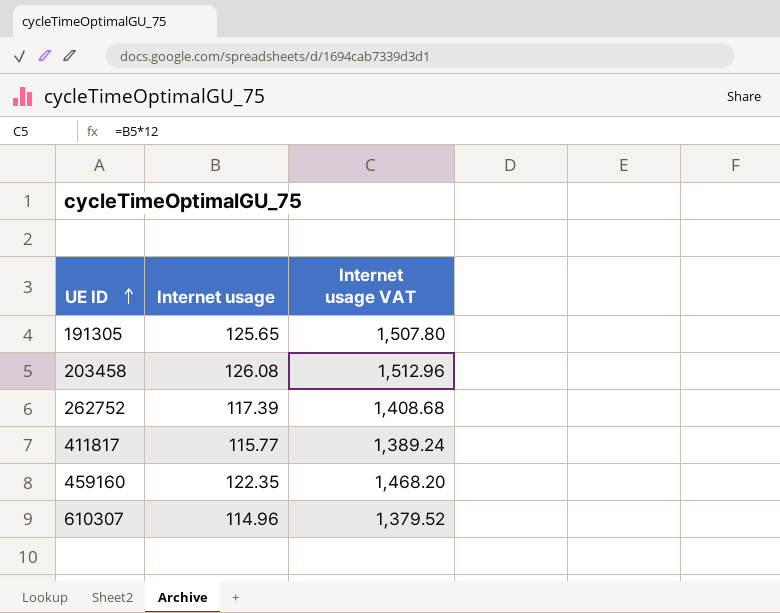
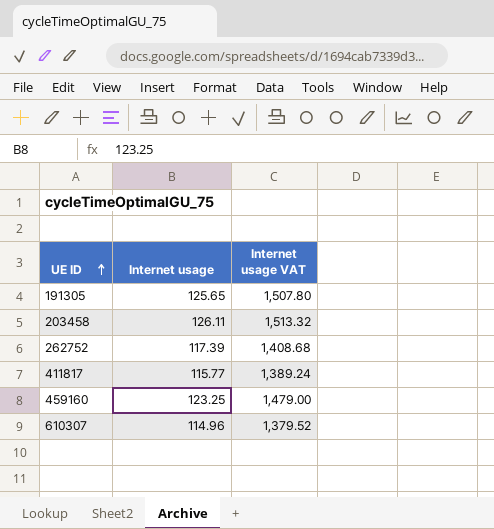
203458 | Internet usage: 126.08 -> 126.11
203458 | Internet usage VAT: 1,512.96 -> 1,513.32
459160 | Internet usage: 122.35 -> 123.25
459160 | Internet usage VAT: 1,468.20 -> 1,479.00

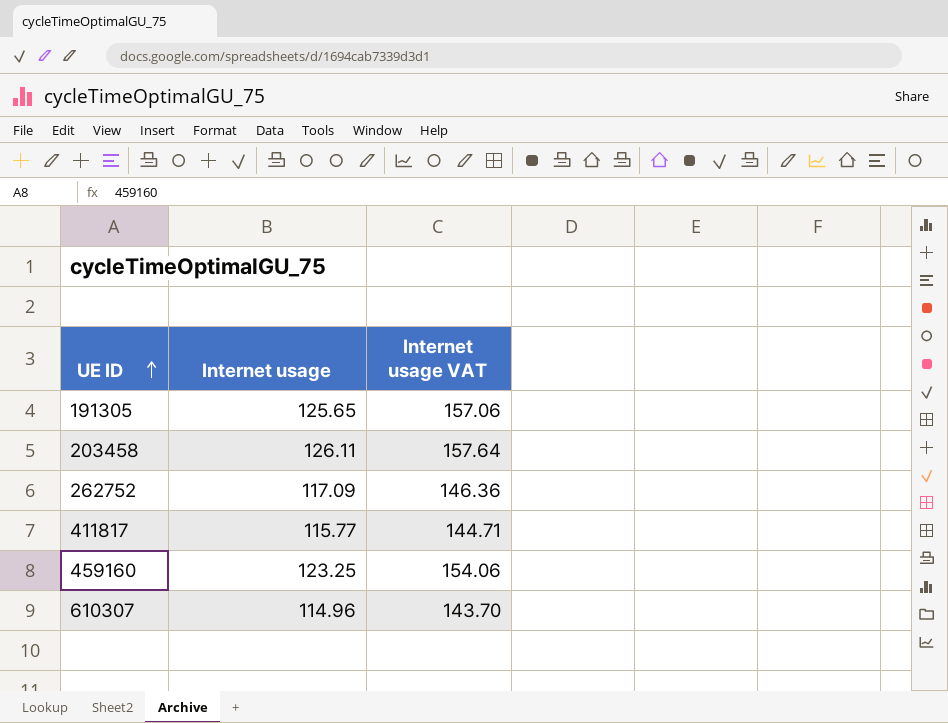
column Internet usage VAT | formula: [Internet usage] * 12 -> [Internet usage] * 1.25
262752 | Internet usage: 117.39 -> 117.09

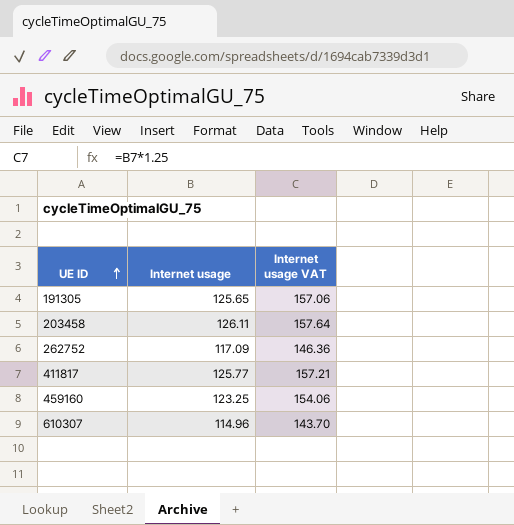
411817 | Internet usage: 115.77 -> 125.77
411817 | Internet usage VAT: 144.71 -> 157.21

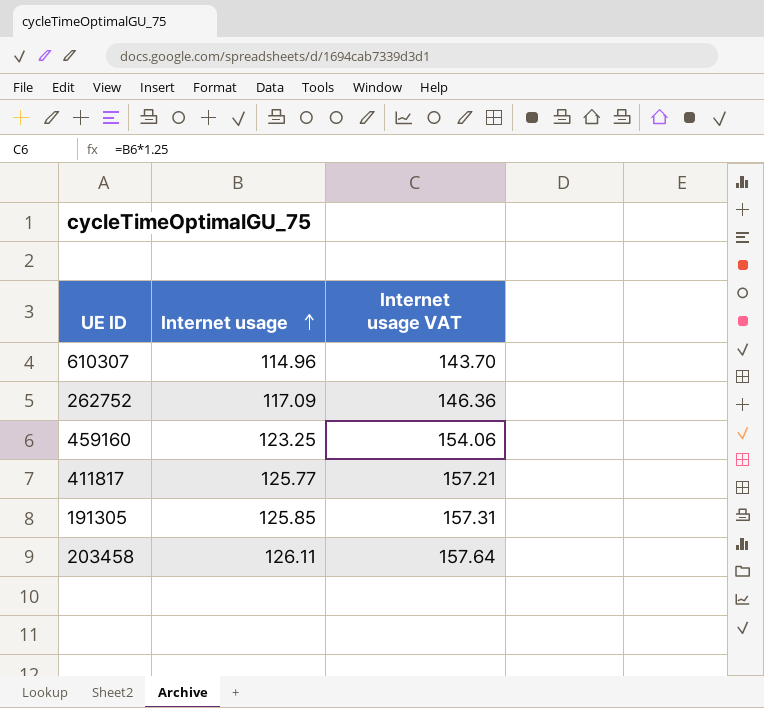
row order: UE ID ascending -> Internet usage ascending
191305 | Internet usage: 125.65 -> 125.85
191305 | Internet usage VAT: 157.06 -> 157.31

